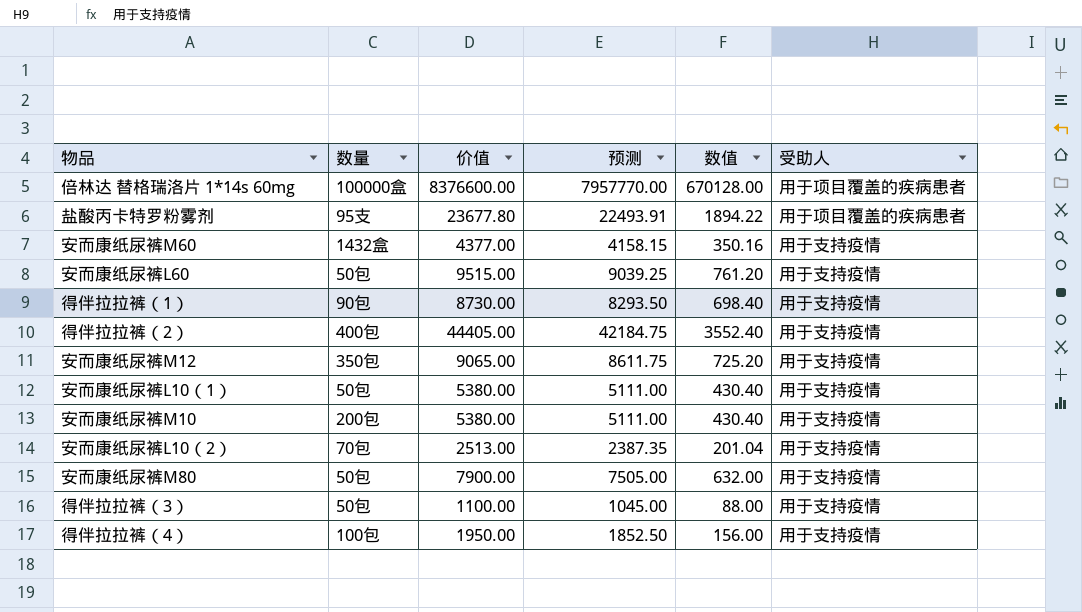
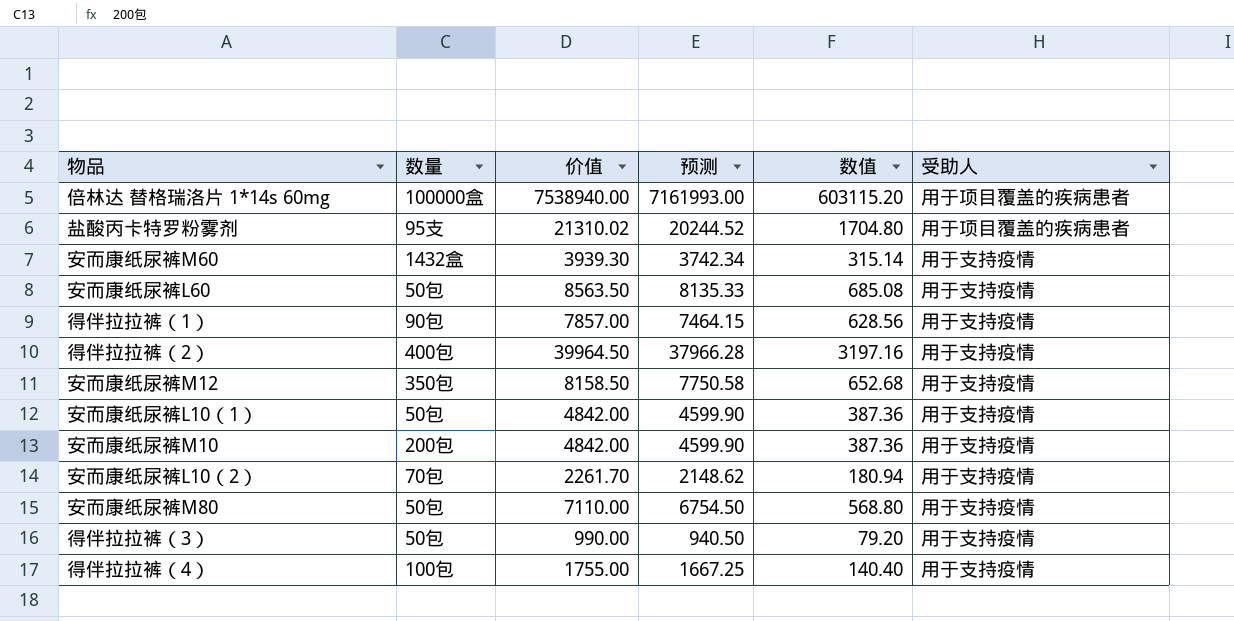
倍林达 替格瑞洛片 1*14s 60mg | 价值: 8376600.00 -> 7538940.00
倍林达 替格瑞洛片 1*14s 60mg | 预测: 7957770.00 -> 7161993.00
倍林达 替格瑞洛片 1*14s 60mg | 数值: 670128.00 -> 603115.20
盐酸丙卡特罗粉雾剂 | 价值: 23677.80 -> 21310.02
盐酸丙卡特罗粉雾剂 | 预测: 22493.91 -> 20244.52
盐酸丙卡特罗粉雾剂 | 数值: 1894.22 -> 1704.80
安而康纸尿裤M60 | 价值: 4377.00 -> 3939.30
安而康纸尿裤M60 | 预测: 4158.15 -> 3742.34
安而康纸尿裤M60 | 数值: 350.16 -> 315.14
安而康纸尿裤L60 | 价值: 9515.00 -> 8563.50
安而康纸尿裤L60 | 预测: 9039.25 -> 8135.33
安而康纸尿裤L60 | 数值: 761.20 -> 685.08
得伴拉拉裤（1） | 价值: 8730.00 -> 7857.00
得伴拉拉裤（1） | 预测: 8293.50 -> 7464.15
得伴拉拉裤（1） | 数值: 698.40 -> 628.56
得伴拉拉裤（2） | 价值: 44405.00 -> 39964.50
得伴拉拉裤（2） | 预测: 42184.75 -> 37966.28
得伴拉拉裤（2） | 数值: 3552.40 -> 3197.16
安而康纸尿裤M12 | 价值: 9065.00 -> 8158.50
安而康纸尿裤M12 | 预测: 8611.75 -> 7750.58
安而康纸尿裤M12 | 数值: 725.20 -> 652.68
安而康纸尿裤L10（1） | 价值: 5380.00 -> 4842.00
安而康纸尿裤L10（1） | 预测: 5111.00 -> 4599.90
安而康纸尿裤L10（1） | 数值: 430.40 -> 387.36
安而康纸尿裤M10 | 价值: 5380.00 -> 4842.00
安而康纸尿裤M10 | 预测: 5111.00 -> 4599.90
安而康纸尿裤M10 | 数值: 430.40 -> 387.36
安而康纸尿裤L10（2） | 价值: 2513.00 -> 2261.70
安而康纸尿裤L10（2） | 预测: 2387.35 -> 2148.62
安而康纸尿裤L10（2） | 数值: 201.04 -> 180.94
安而康纸尿裤M80 | 价值: 7900.00 -> 7110.00
安而康纸尿裤M80 | 预测: 7505.00 -> 6754.50
安而康纸尿裤M80 | 数值: 632.00 -> 568.80
得伴拉拉裤（3） | 价值: 1100.00 -> 990.00
得伴拉拉裤（3） | 预测: 1045.00 -> 940.50
得伴拉拉裤（3） | 数值: 88.00 -> 79.20
得伴拉拉裤（4） | 价值: 1950.00 -> 1755.00
得伴拉拉裤（4） | 预测: 1852.50 -> 1667.25
得伴拉拉裤（4） | 数值: 156.00 -> 140.40

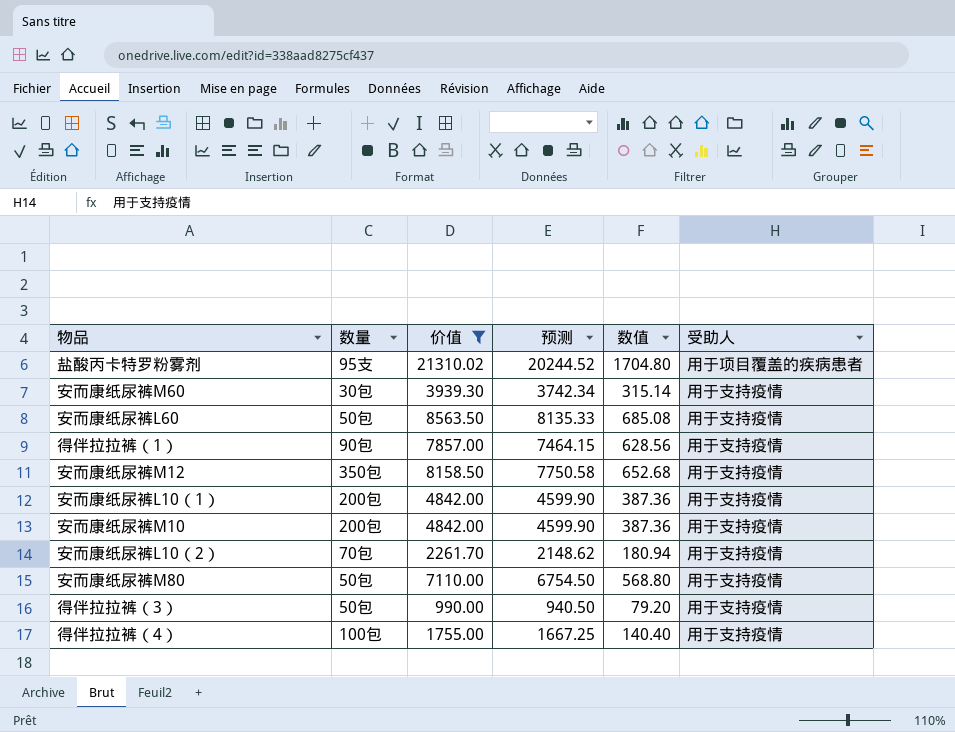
filter: none -> 价值 <= 21310.02
安而康纸尿裤M60 | 数量: 1432盒 -> 30包
安而康纸尿裤L10（1） | 数量: 50包 -> 200包

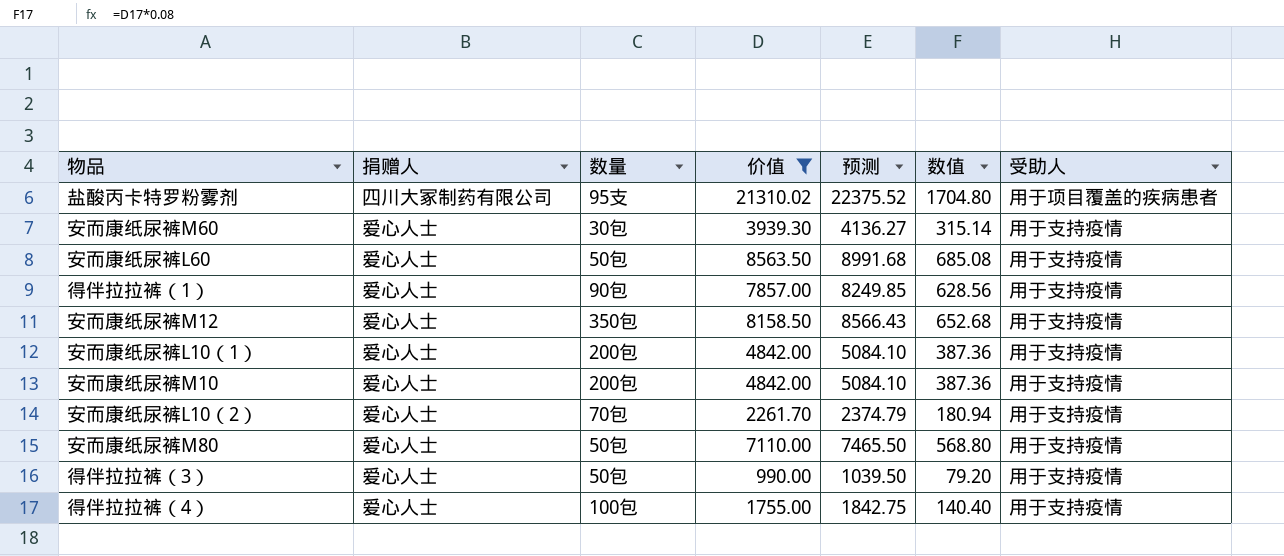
column 捐赠人 | position: none -> 2
column 预测 | formula: [价值] * 0.95 -> [价值] * 1.05

